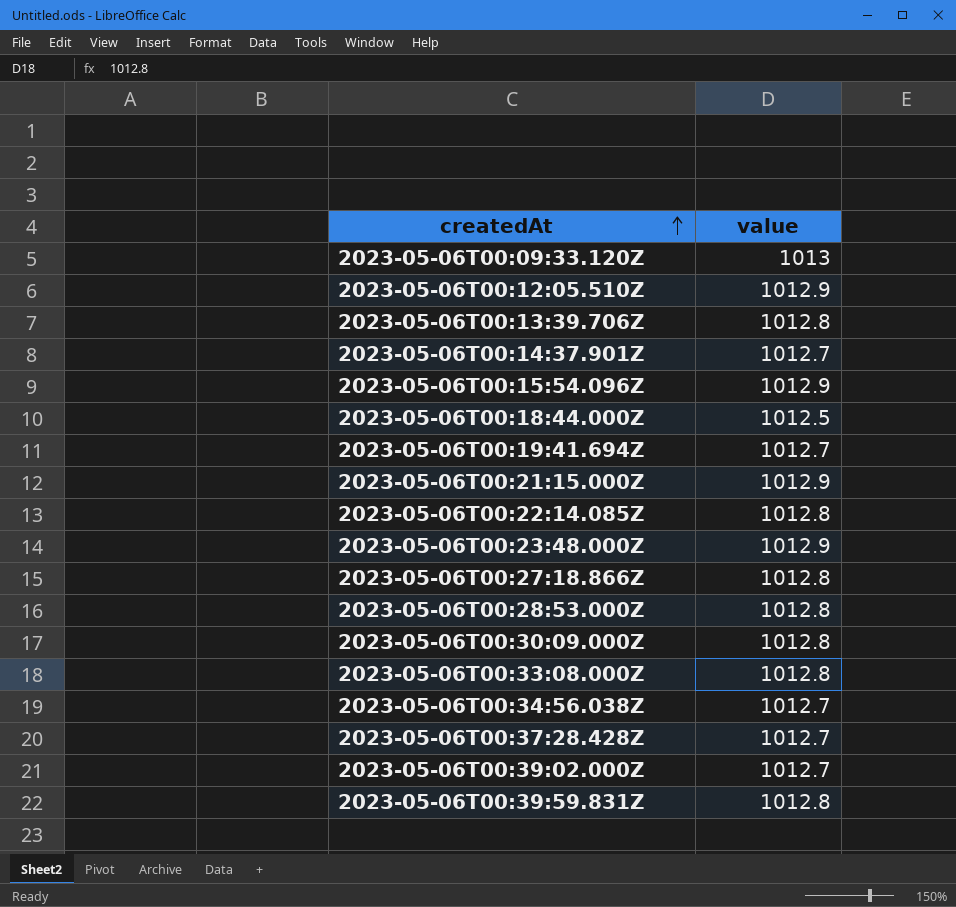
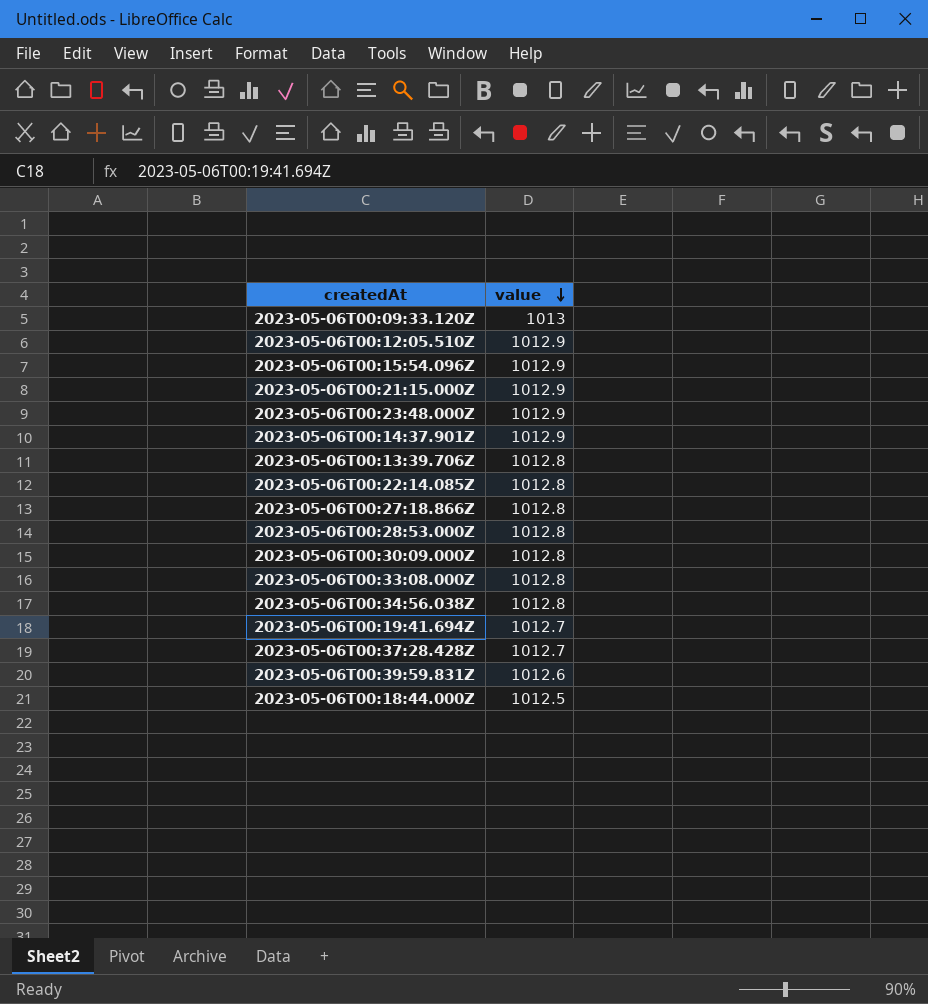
row order: createdAt ascending -> value descending
row 2023-05-06T00:39:02.000Z: 1012.7 -> none
2023-05-06T00:14:37.901Z | value: 1012.7 -> 1012.9
2023-05-06T00:34:56.038Z | value: 1012.7 -> 1012.8
2023-05-06T00:39:59.831Z | value: 1012.8 -> 1012.6

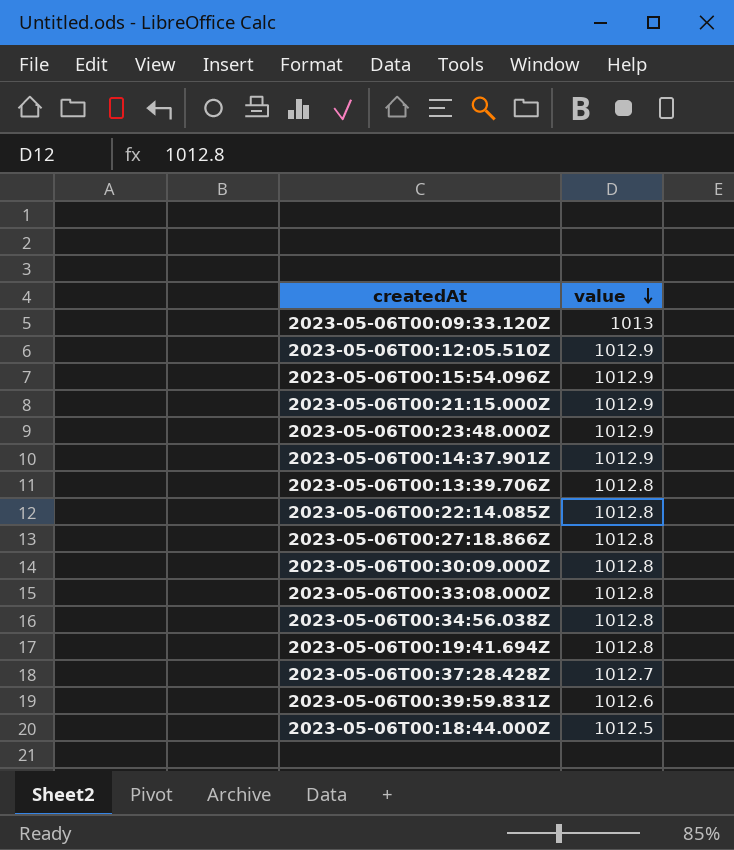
row 2023-05-06T00:28:53.000Z: 1012.8 -> none
2023-05-06T00:19:41.694Z | value: 1012.7 -> 1012.8

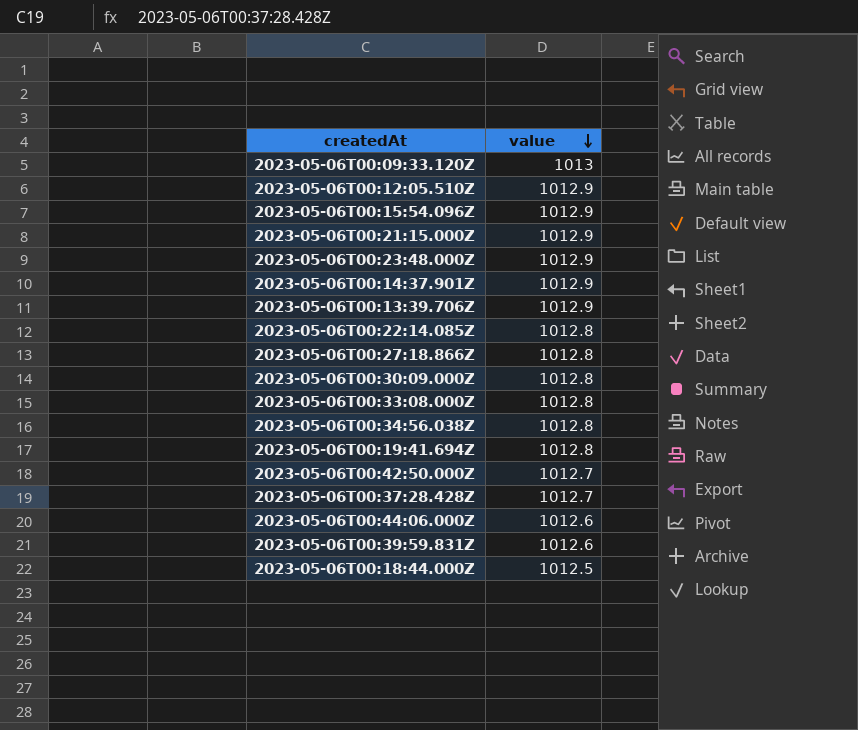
2023-05-06T00:13:39.706Z | value: 1012.8 -> 1012.9
row 2023-05-06T00:42:50.000Z: none -> 1012.7
row 2023-05-06T00:44:06.000Z: none -> 1012.6

